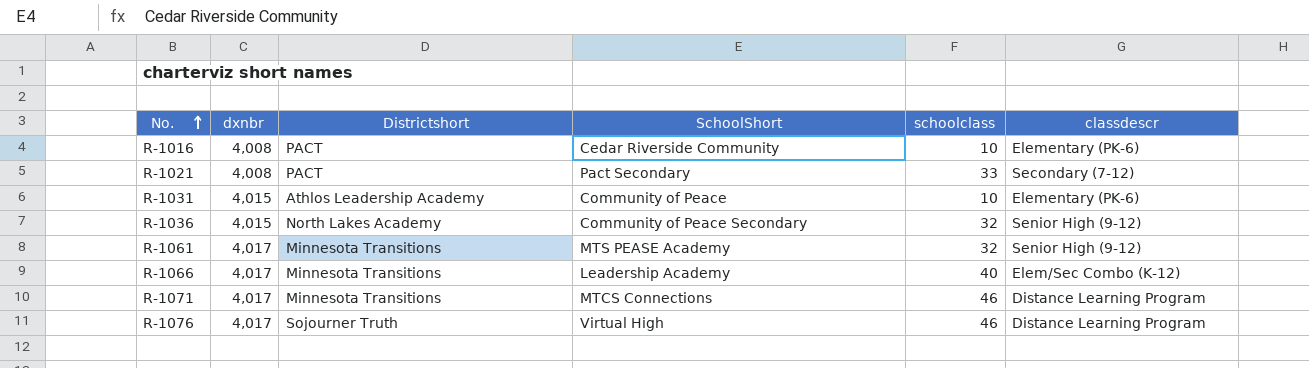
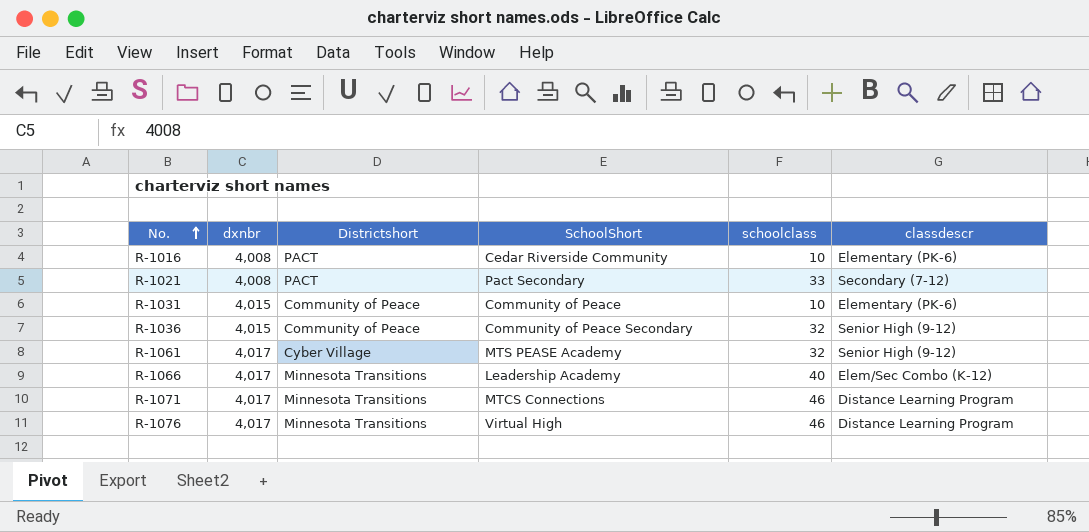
R-1031 | Districtshort: Athlos Leadership Academy -> Community of Peace
R-1036 | Districtshort: North Lakes Academy -> Community of Peace
R-1061 | Districtshort: Minnesota Transitions -> Cyber Village
R-1076 | Districtshort: Sojourner Truth -> Minnesota Transitions

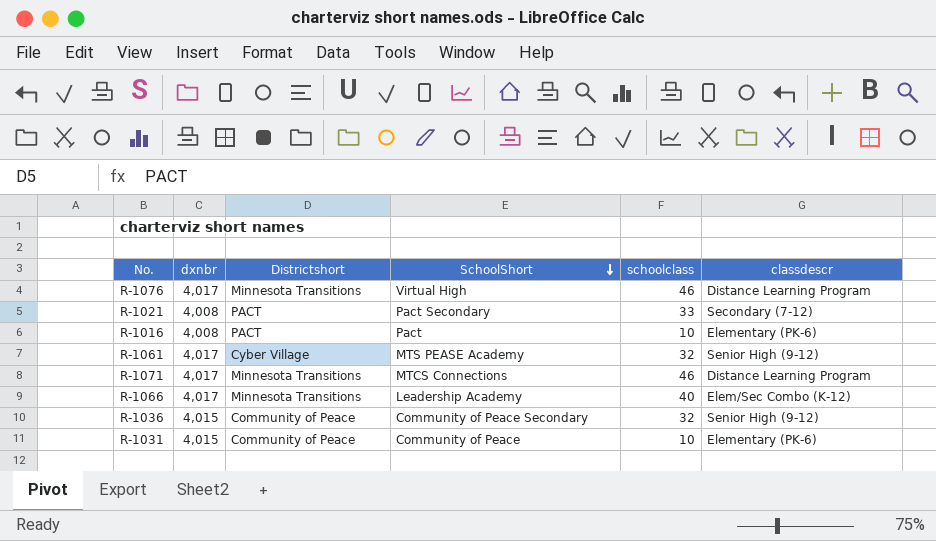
row order: No. ascending -> SchoolShort descending
R-1016 | SchoolShort: Cedar Riverside Community -> Pact

